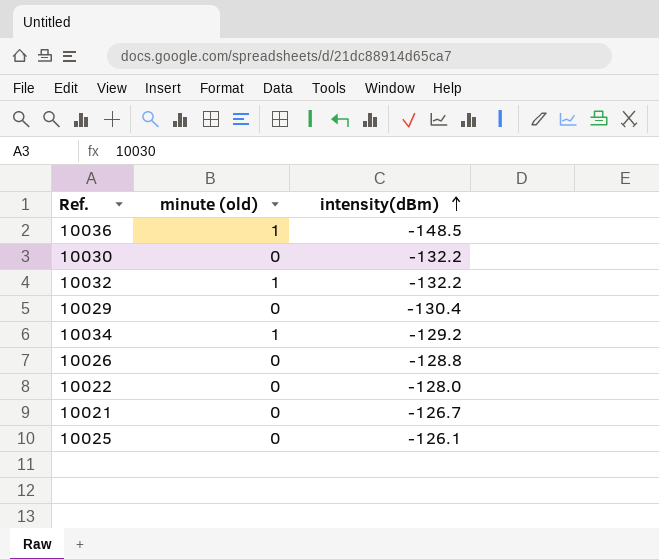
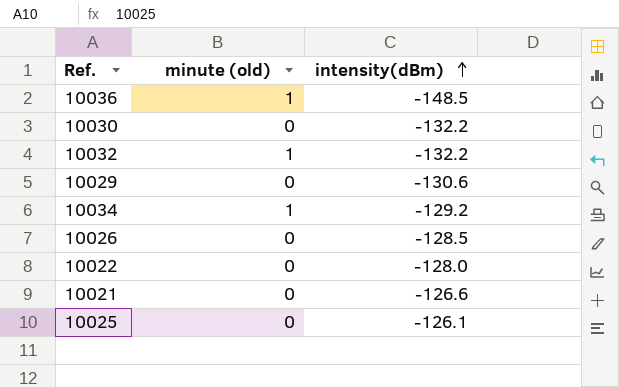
10029 | intensity(dBm): -130.4 -> -130.6
10026 | intensity(dBm): -128.8 -> -128.5
10021 | intensity(dBm): -126.7 -> -126.6

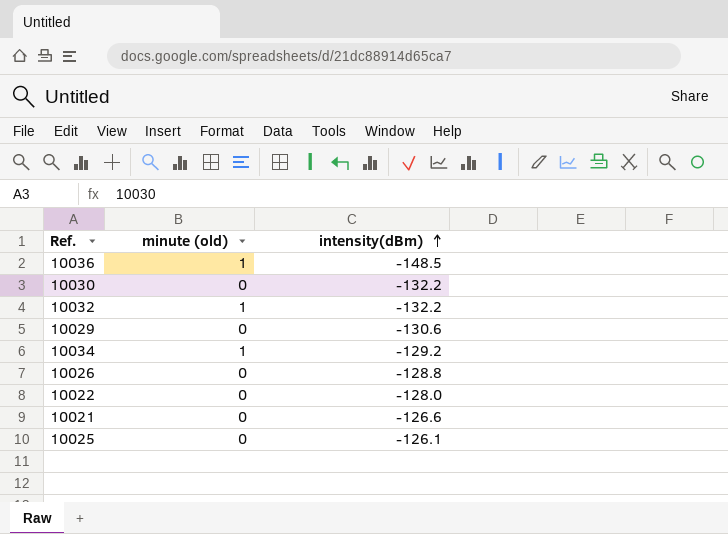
10026 | intensity(dBm): -128.5 -> -128.8

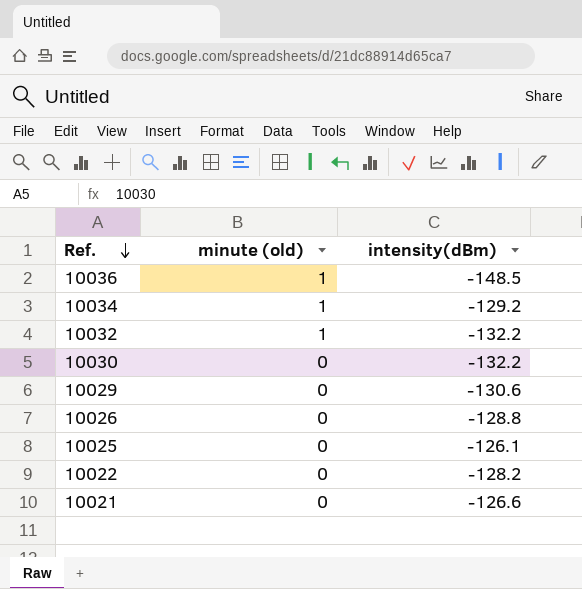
row order: intensity(dBm) ascending -> Ref. descending
10022 | intensity(dBm): -128.0 -> -128.2

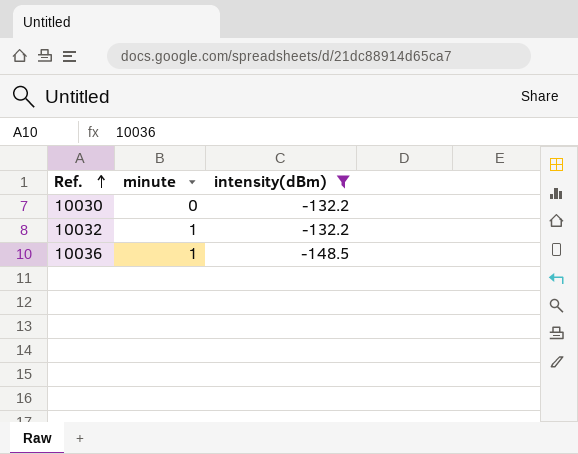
filter: none -> intensity(dBm) <= -132.2
row order: Ref. descending -> Ref. ascending
column name: minute (old) -> minute

